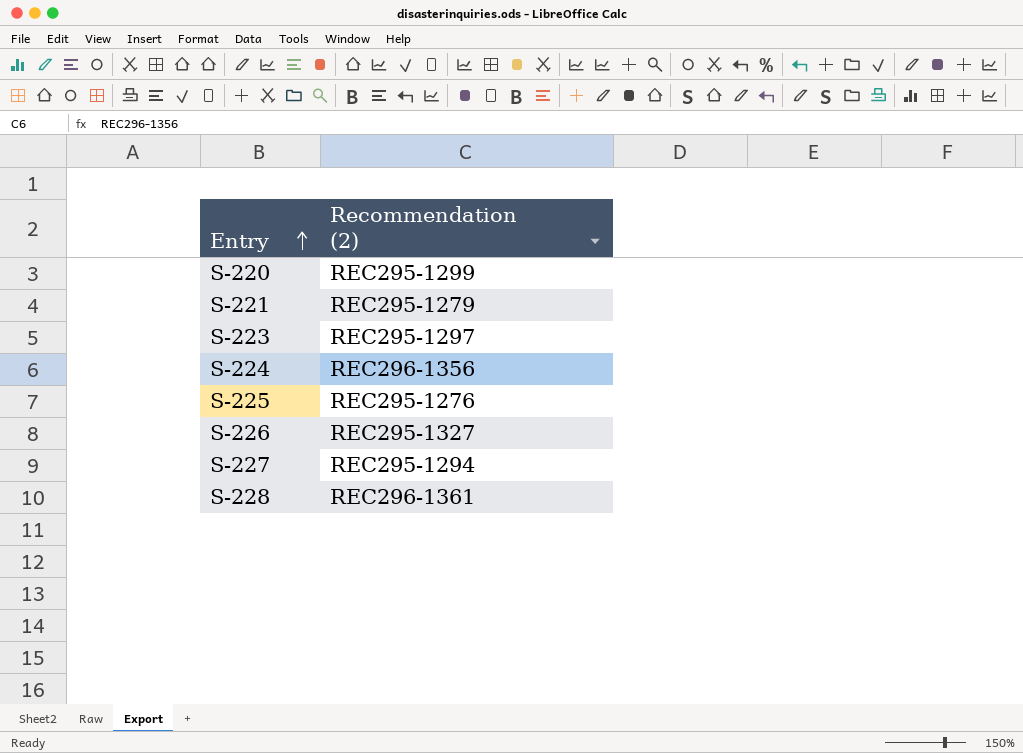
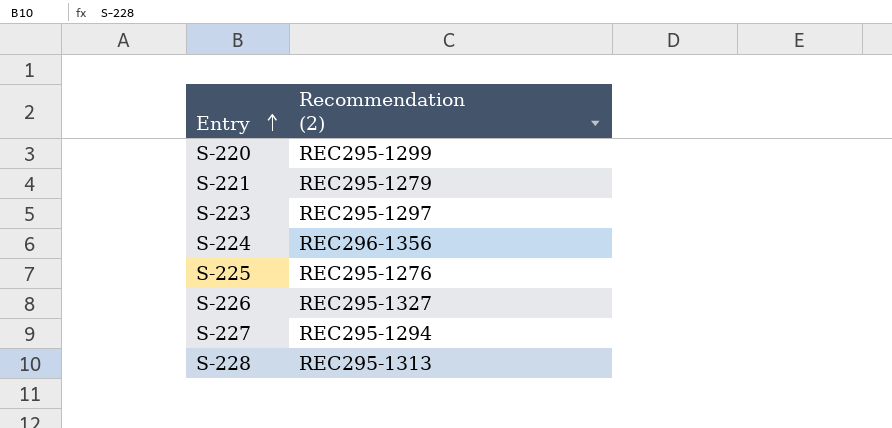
S-228 | Recommendation (2): REC296-1361 -> REC295-1313

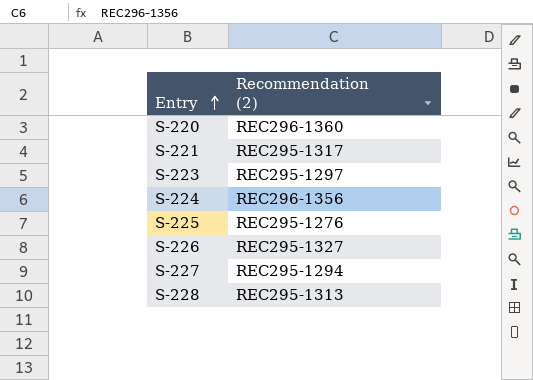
S-220 | Recommendation (2): REC295-1299 -> REC296-1360
S-221 | Recommendation (2): REC295-1279 -> REC295-1317

